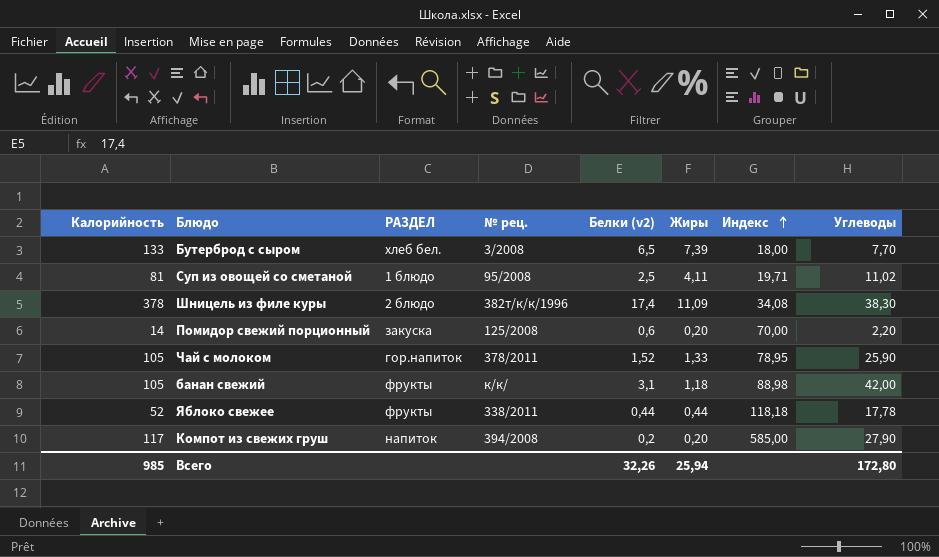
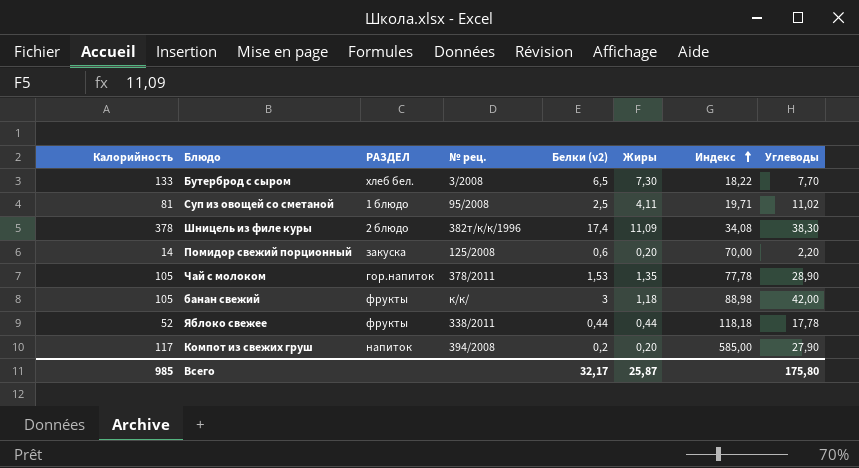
Бутерброд с сыром | Жиры: 7,39 -> 7,30
Бутерброд с сыром | Индекс: 18,00 -> 18,22
Чай с молоком | Белки (v2): 1,52 -> 1,53
Чай с молоком | Жиры: 1,33 -> 1,35
Чай с молоком | Индекс: 78,95 -> 77,78
Чай с молоком | Углеводы: 25,90 -> 28,90
банан свежий | Белки (v2): 3,1 -> 3
Всего | Белки (v2): 32,26 -> 32,17
Всего | Жиры: 25,94 -> 25,87
Всего | Углеводы: 172,80 -> 175,80

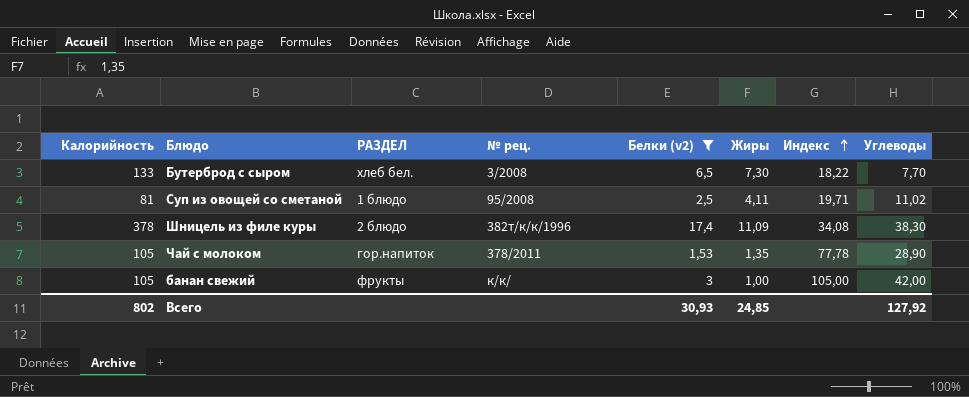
filter: none -> Белки (v2) >= 1,53
банан свежий | Жиры: 1,18 -> 1,00
банан свежий | Индекс: 88,98 -> 105,00
Всего | Калорийность: 985 -> 802
Всего | Белки (v2): 32,17 -> 30,93
Всего | Жиры: 25,87 -> 24,85
Всего | Углеводы: 175,80 -> 127,92

